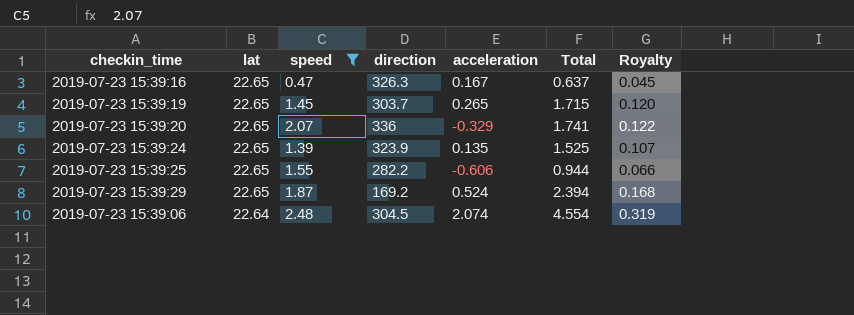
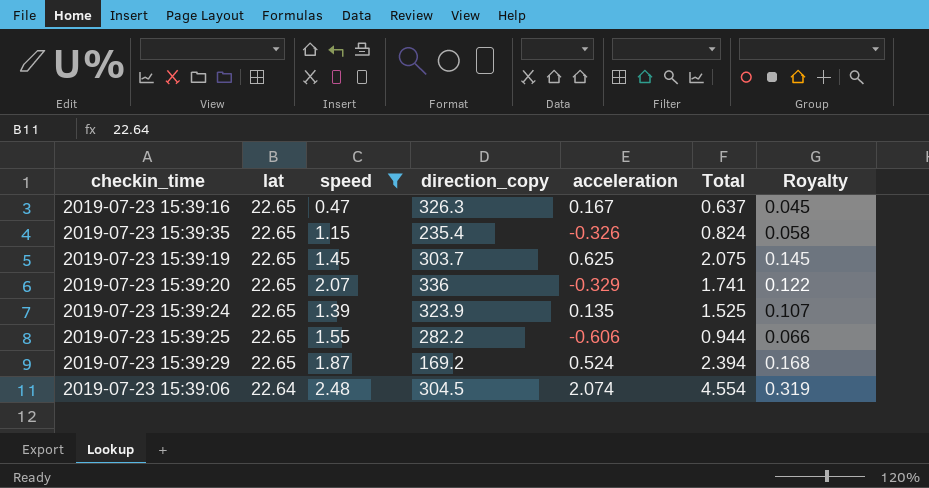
column name: direction -> direction_copy
row 2019-07-23 15:39:35: none -> 22.65 | 1.15 | 235.4 | -0.326 | 0.824 | 0.058
2019-07-23 15:39:19 | acceleration: 0.265 -> 0.625
2019-07-23 15:39:19 | Total: 1.715 -> 2.075
2019-07-23 15:39:19 | Royalty: 0.120 -> 0.145

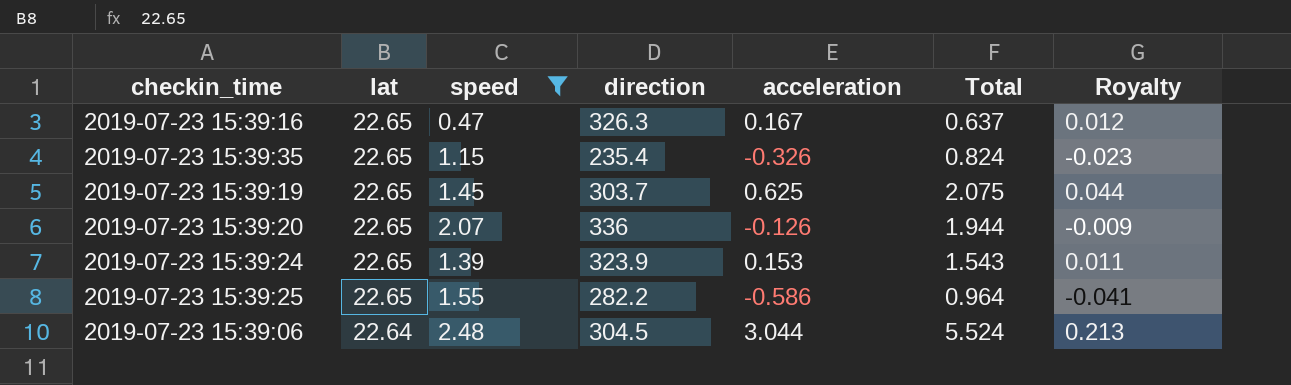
column name: direction_copy -> direction
column Royalty | formula: [Total] * 0.07 -> [acceleration] * 0.07
row 2019-07-23 15:39:29: 22.65 | 1.87 | 169.2 | 0.524 | 2.394 | 0.168 -> none
2019-07-23 15:39:20 | acceleration: -0.329 -> -0.126
2019-07-23 15:39:20 | Total: 1.741 -> 1.944
2019-07-23 15:39:24 | acceleration: 0.135 -> 0.153
2019-07-23 15:39:24 | Total: 1.525 -> 1.543
2019-07-23 15:39:25 | acceleration: -0.606 -> -0.586
2019-07-23 15:39:25 | Total: 0.944 -> 0.964
2019-07-23 15:39:06 | acceleration: 2.074 -> 3.044
2019-07-23 15:39:06 | Total: 4.554 -> 5.524

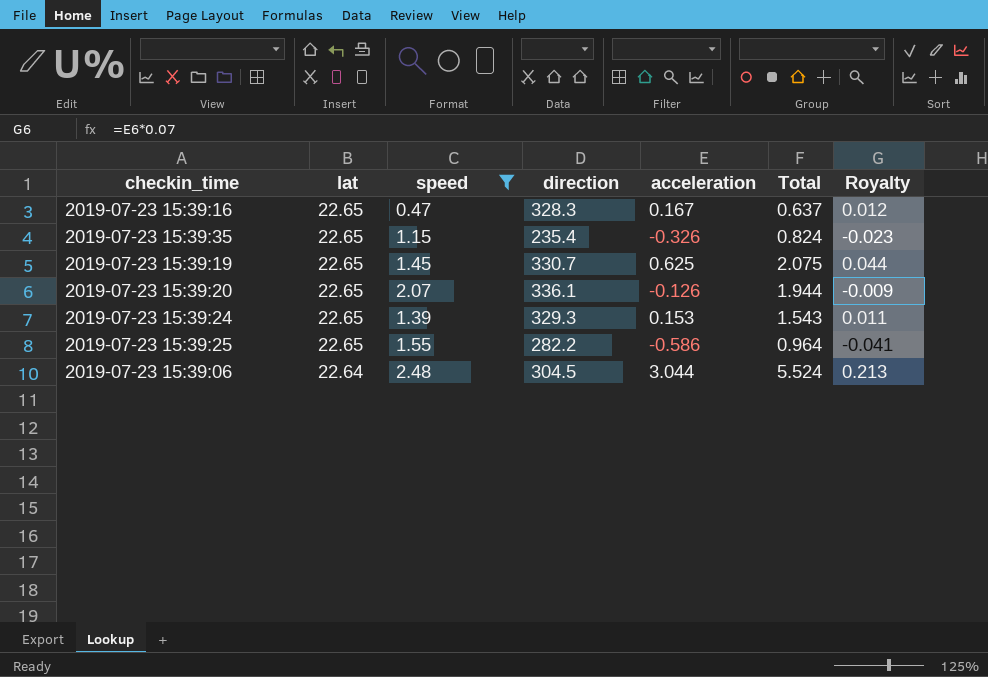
2019-07-23 15:39:16 | direction: 326.3 -> 328.3
2019-07-23 15:39:19 | direction: 303.7 -> 330.7
2019-07-23 15:39:20 | direction: 336 -> 336.1
2019-07-23 15:39:24 | direction: 323.9 -> 329.3

